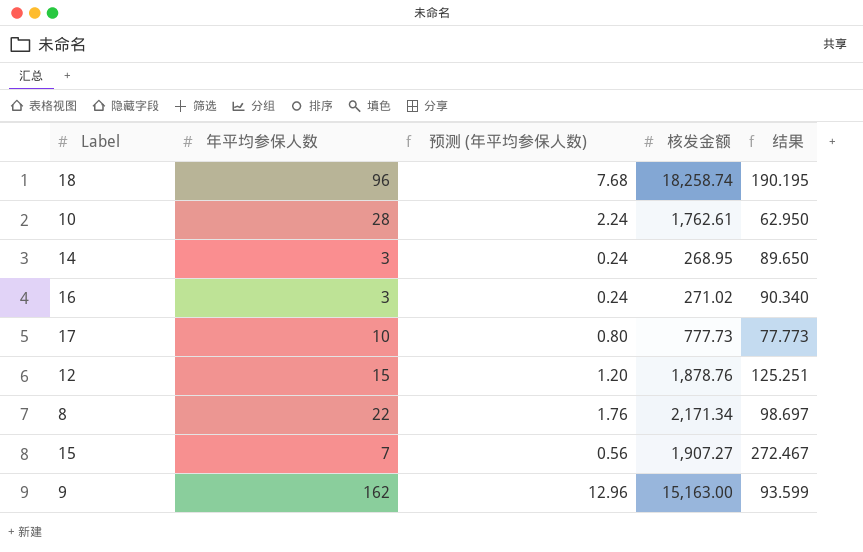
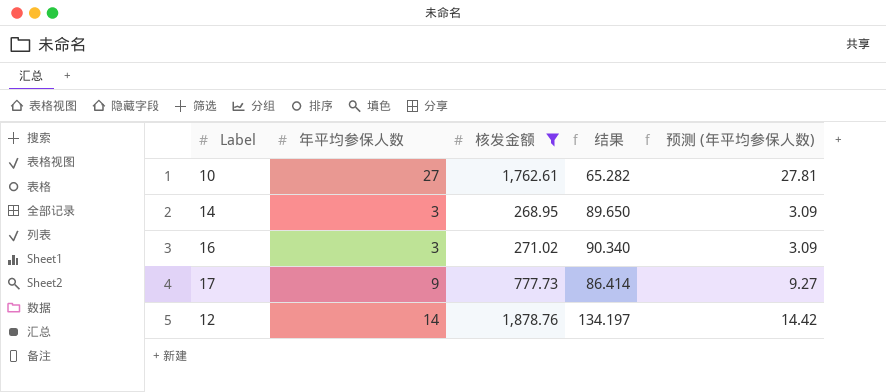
filter: none -> 核发金额 <= 1,878.76
column 预测 (年平均参保人数) | formula: [年平均参保人数] * 0.08 -> [年平均参保人数] * 1.03
column 预测 (年平均参保人数) | position: 3 -> 5
10 | 年平均参保人数: 28 -> 27
10 | 结果: 62.950 -> 65.282
17 | 年平均参保人数: 10 -> 9
17 | 结果: 77.773 -> 86.414
12 | 年平均参保人数: 15 -> 14
12 | 结果: 125.251 -> 134.197

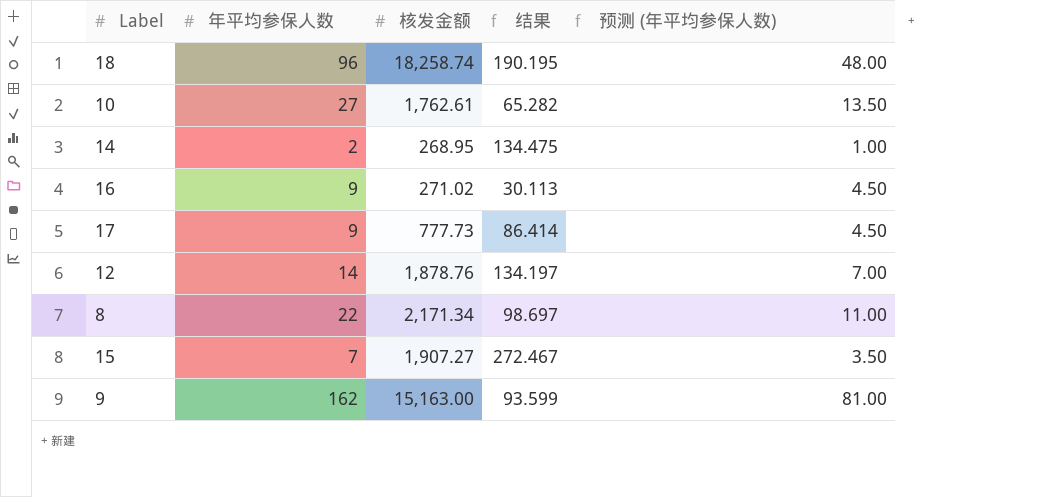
filter: 核发金额 <= 1,878.76 -> none
column 预测 (年平均参保人数) | formula: [年平均参保人数] * 1.03 -> [年平均参保人数] * 0.5
14 | 年平均参保人数: 3 -> 2
14 | 结果: 89.650 -> 134.475
16 | 年平均参保人数: 3 -> 9
16 | 结果: 90.340 -> 30.113

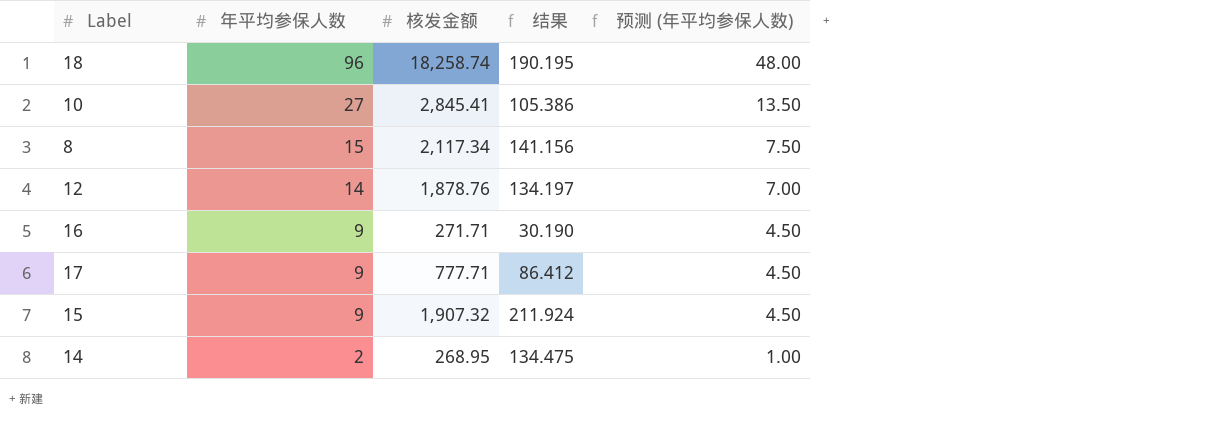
row order: none -> 年平均参保人数 descending
row 9: 162 | 15,163.00 | 93.599 | 81.00 -> none
10 | 核发金额: 1,762.61 -> 2,845.41
10 | 结果: 65.282 -> 105.386
8 | 年平均参保人数: 22 -> 15
8 | 核发金额: 2,171.34 -> 2,117.34
8 | 结果: 98.697 -> 141.156
8 | 预测 (年平均参保人数): 11.00 -> 7.50
16 | 核发金额: 271.02 -> 271.71
16 | 结果: 30.113 -> 30.190
17 | 核发金额: 777.73 -> 777.71
17 | 结果: 86.414 -> 86.412
15 | 年平均参保人数: 7 -> 9
15 | 核发金额: 1,907.27 -> 1,907.32
15 | 结果: 272.467 -> 211.924
15 | 预测 (年平均参保人数): 3.50 -> 4.50

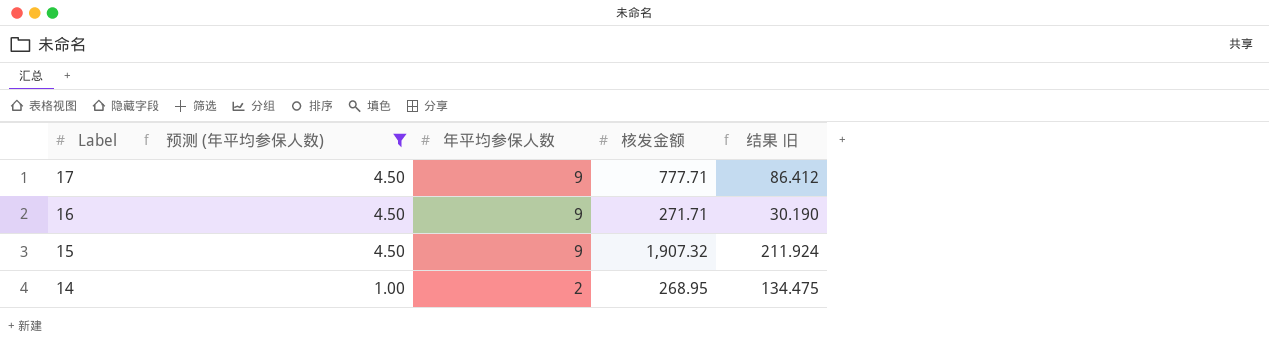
filter: none -> 预测 (年平均参保人数) <= 4.50
row order: 年平均参保人数 descending -> Label descending
column 预测 (年平均参保人数) | position: 5 -> 2
column name: 结果 -> 结果 旧

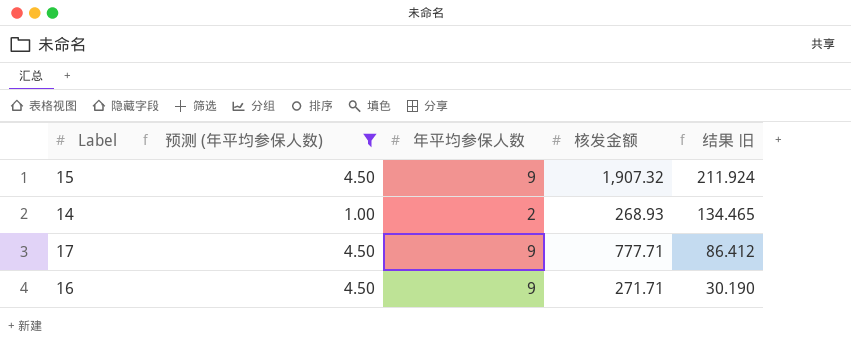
row order: Label descending -> 结果 旧 descending
14 | 核发金额: 268.95 -> 268.93
14 | 结果 旧: 134.475 -> 134.465

